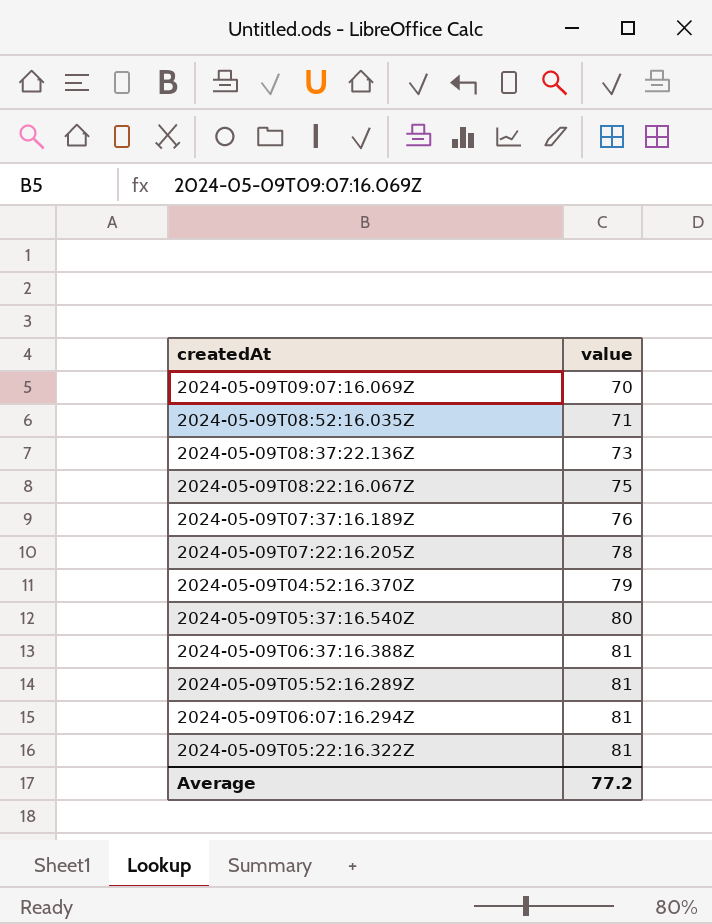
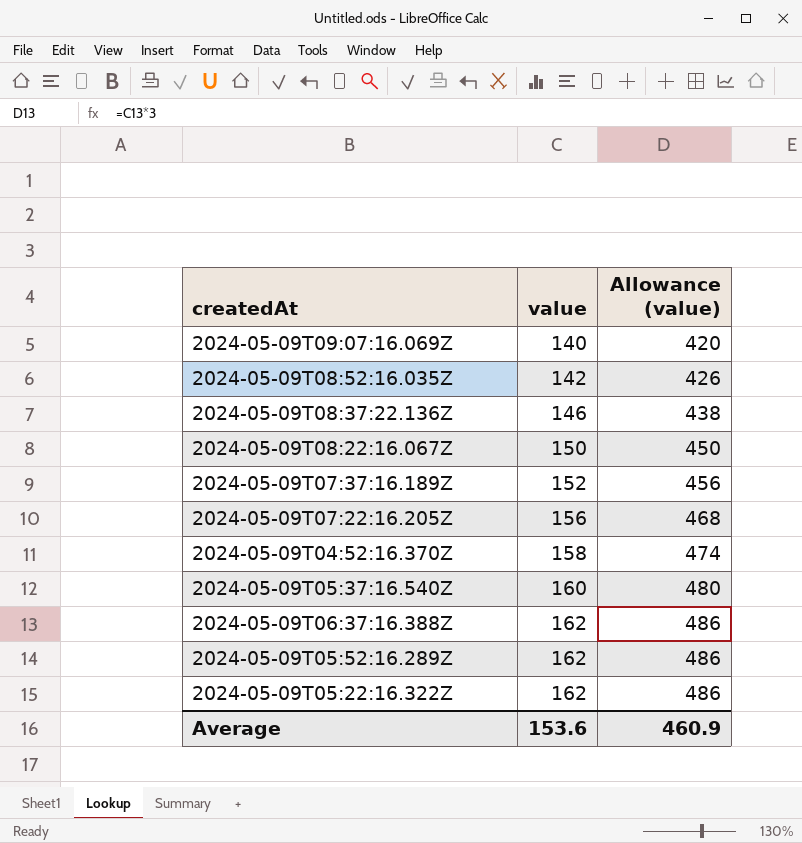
column Allowance (value) | formula: none -> [value] * 3
row 2024-05-09T06:07:16.294Z: 81 -> none
2024-05-09T09:07:16.069Z | value: 70 -> 140
2024-05-09T08:52:16.035Z | value: 71 -> 142
2024-05-09T08:37:22.136Z | value: 73 -> 146
2024-05-09T08:22:16.067Z | value: 75 -> 150
2024-05-09T07:37:16.189Z | value: 76 -> 152
2024-05-09T07:22:16.205Z | value: 78 -> 156
2024-05-09T04:52:16.370Z | value: 79 -> 158
2024-05-09T05:37:16.540Z | value: 80 -> 160
2024-05-09T06:37:16.388Z | value: 81 -> 162
2024-05-09T05:52:16.289Z | value: 81 -> 162
2024-05-09T05:22:16.322Z | value: 81 -> 162
Average | value: 77.2 -> 153.6

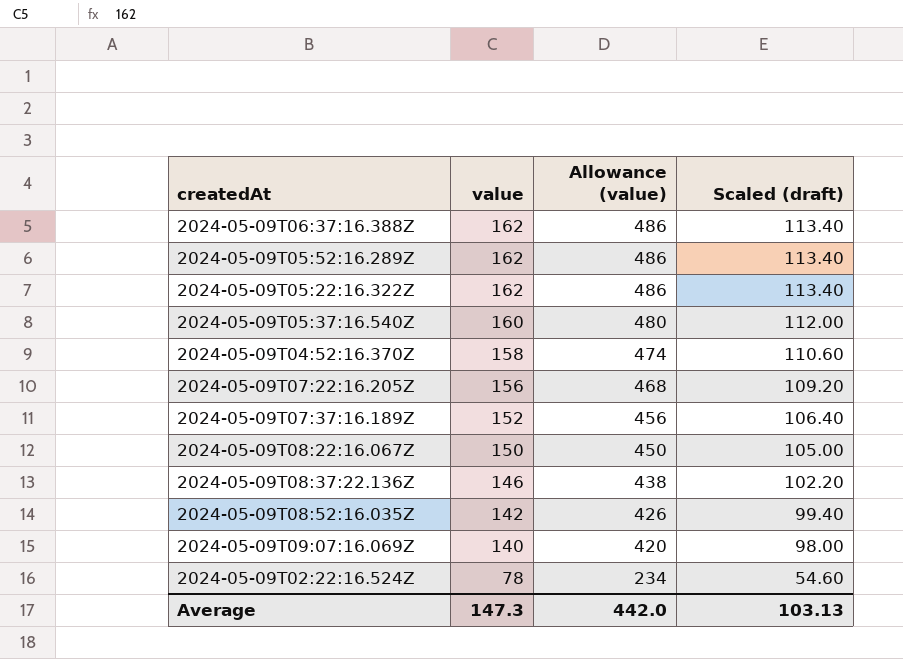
row order: value ascending -> value descending
column Scaled (draft) | formula: none -> [value] * 0.7
row 2024-05-09T02:22:16.524Z: none -> 78 | 234 | 54.60
Average | value: 153.6 -> 147.3
Average | Allowance (value): 460.9 -> 442.0

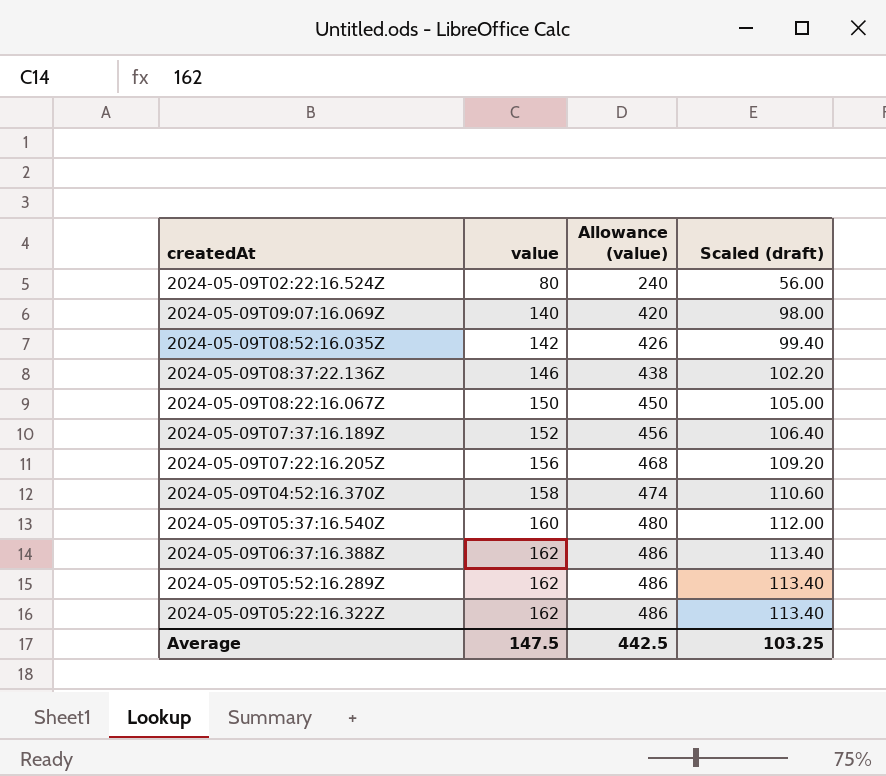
row order: value descending -> value ascending
2024-05-09T02:22:16.524Z | value: 78 -> 80
2024-05-09T02:22:16.524Z | Allowance (value): 234 -> 240
2024-05-09T02:22:16.524Z | Scaled (draft): 54.60 -> 56.00
Average | value: 147.3 -> 147.5
Average | Allowance (value): 442.0 -> 442.5
Average | Scaled (draft): 103.13 -> 103.25

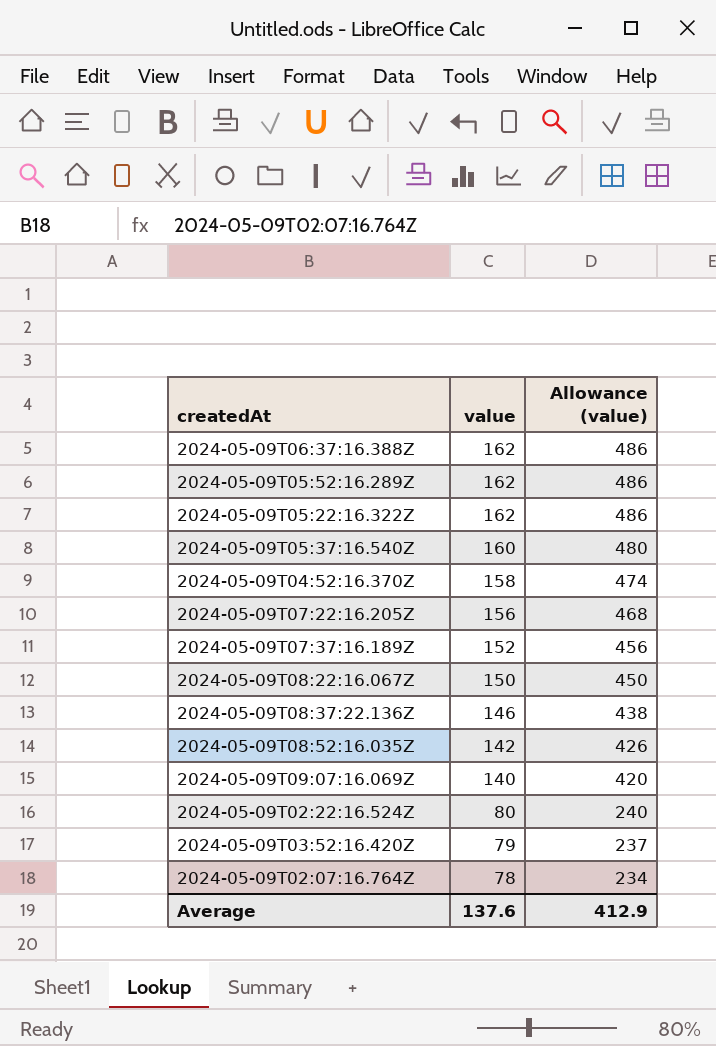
row order: value ascending -> value descending
column Scaled (draft) | formula: [value] * 0.7 -> none
row 2024-05-09T03:52:16.420Z: none -> 79 | 237
row 2024-05-09T02:07:16.764Z: none -> 78 | 234
Average | value: 147.5 -> 137.6
Average | Allowance (value): 442.5 -> 412.9

